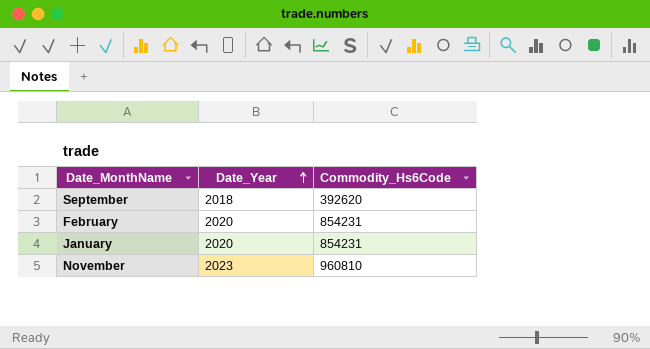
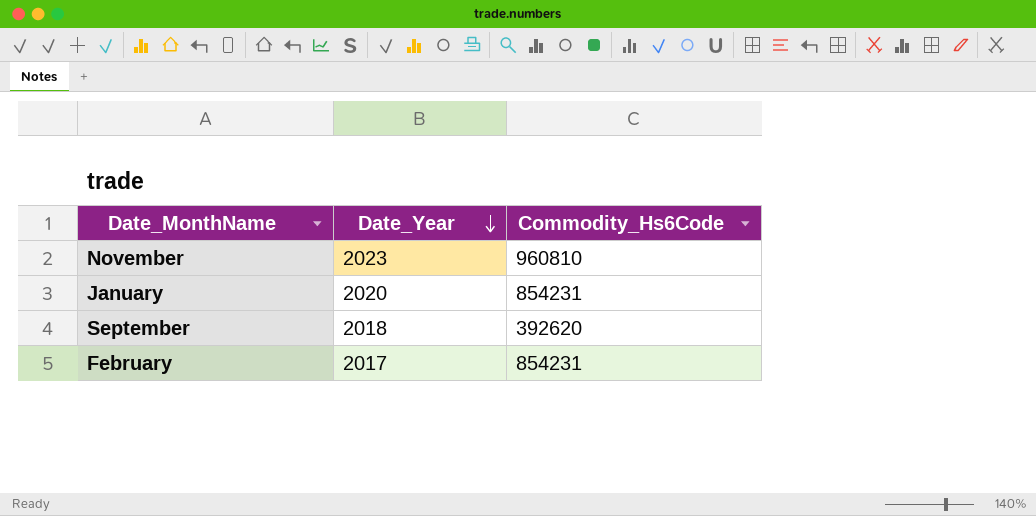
row order: Date_Year ascending -> Date_Year descending
February | Date_Year: 2020 -> 2017

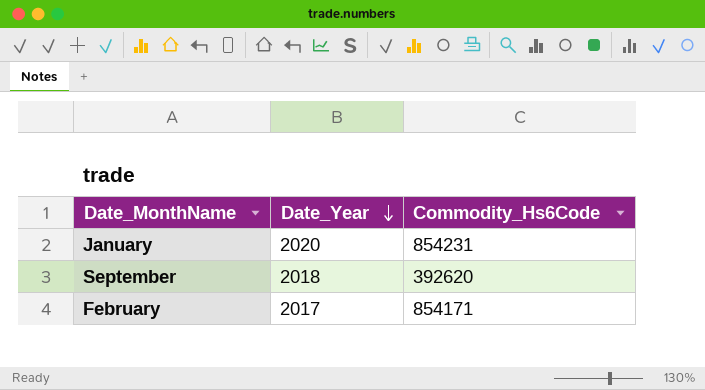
row November: 2023 | 960810 -> none
February | Commodity_Hs6Code: 854231 -> 854171

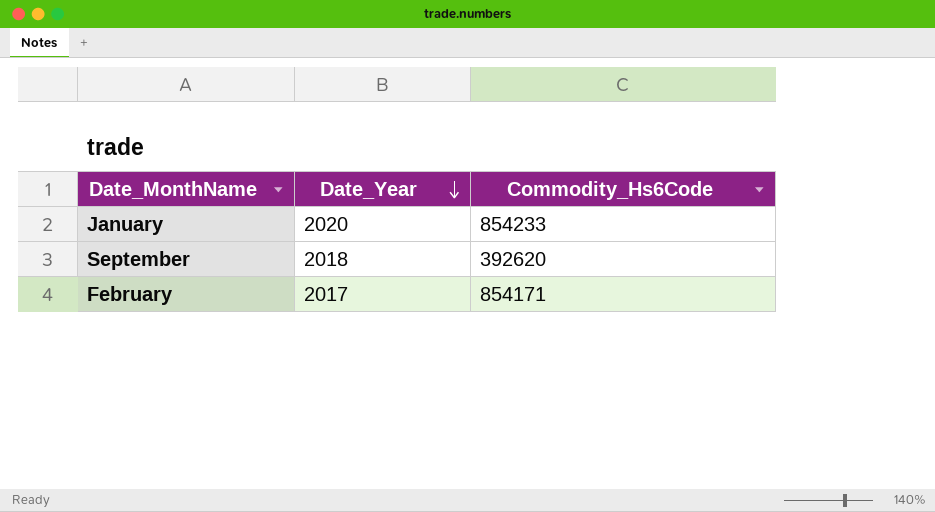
January | Commodity_Hs6Code: 854231 -> 854233

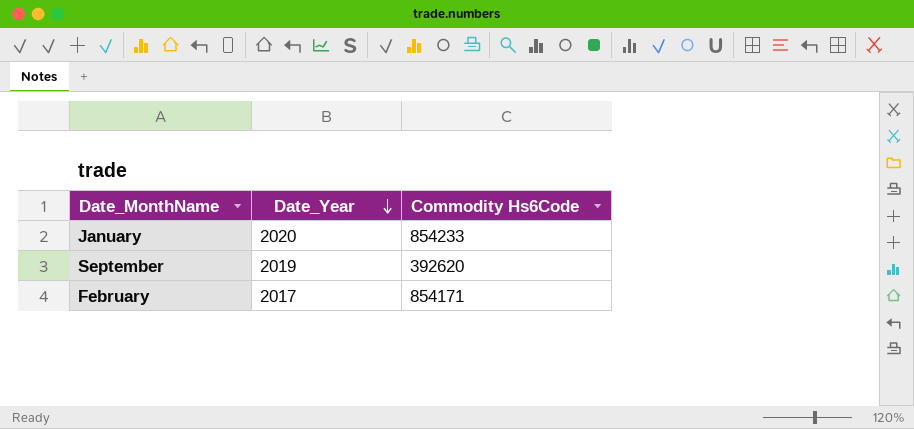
column name: Commodity_Hs6Code -> Commodity Hs6Code
September | Date_Year: 2018 -> 2019

